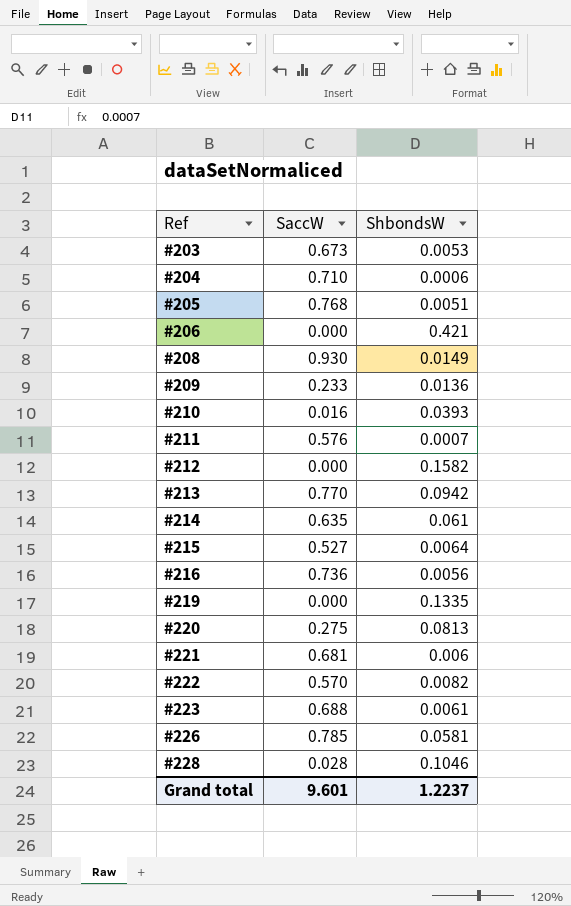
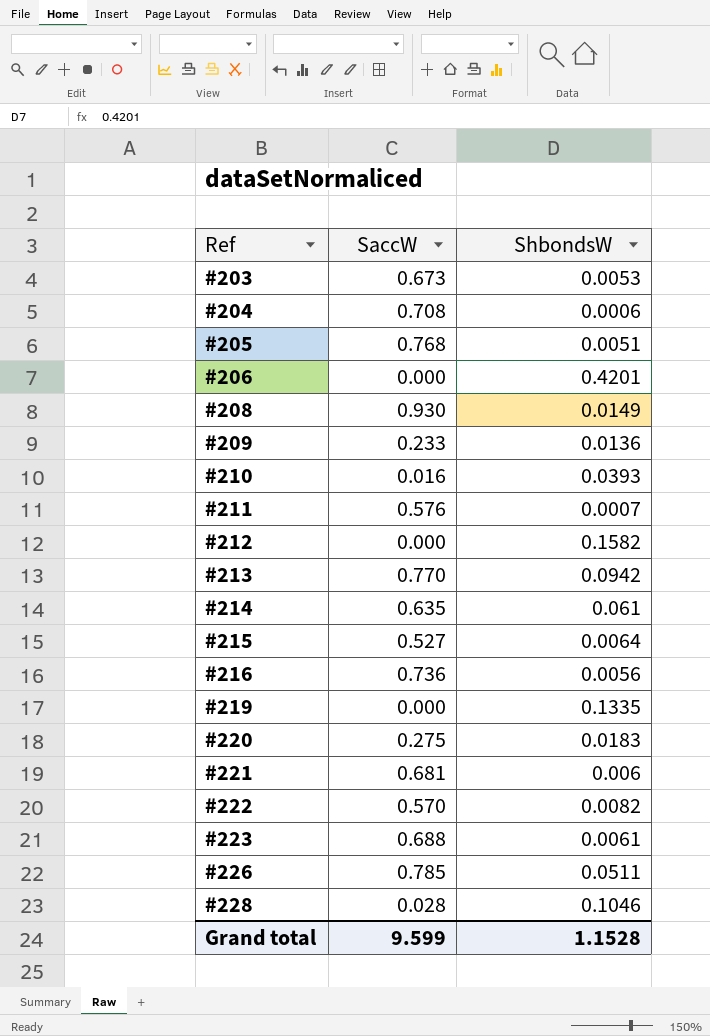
#204 | SaccW: 0.710 -> 0.708
#206 | ShbondsW: 0.421 -> 0.4201
#220 | ShbondsW: 0.0813 -> 0.0183
#226 | ShbondsW: 0.0581 -> 0.0511
Grand total | SaccW: 9.601 -> 9.599
Grand total | ShbondsW: 1.2237 -> 1.1528

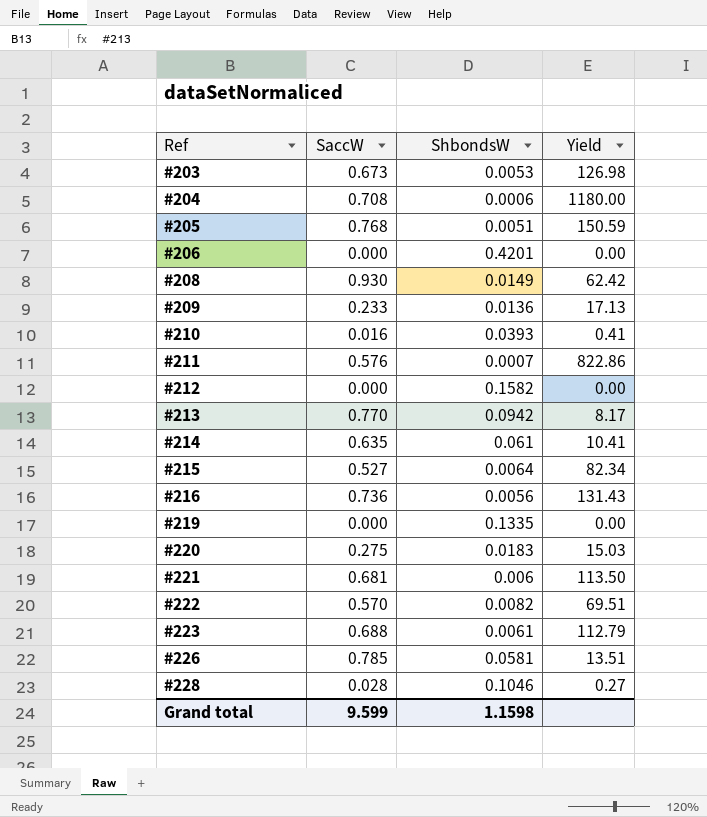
column Yield | formula: none -> [SaccW] / [ShbondsW]
#226 | ShbondsW: 0.0511 -> 0.0581
Grand total | ShbondsW: 1.1528 -> 1.1598

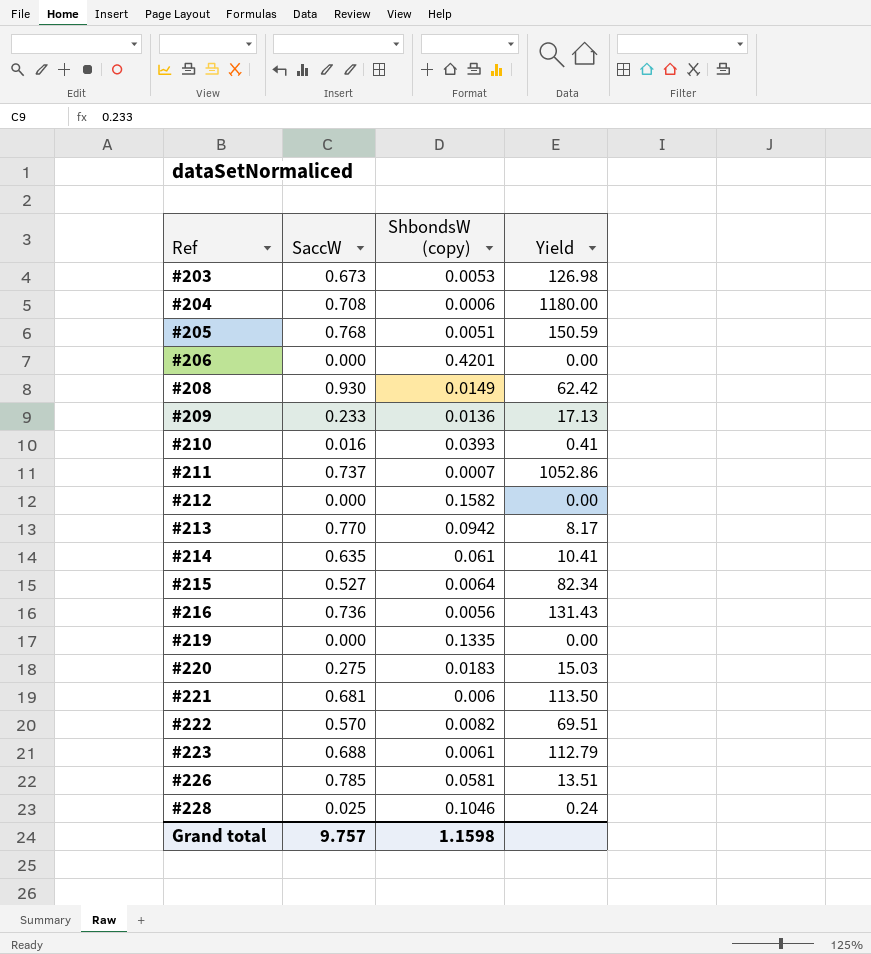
column name: ShbondsW -> ShbondsW (copy)
#211 | SaccW: 0.576 -> 0.737
#211 | Yield: 822.86 -> 1052.86
#228 | SaccW: 0.028 -> 0.025
#228 | Yield: 0.27 -> 0.24
Grand total | SaccW: 9.599 -> 9.757

